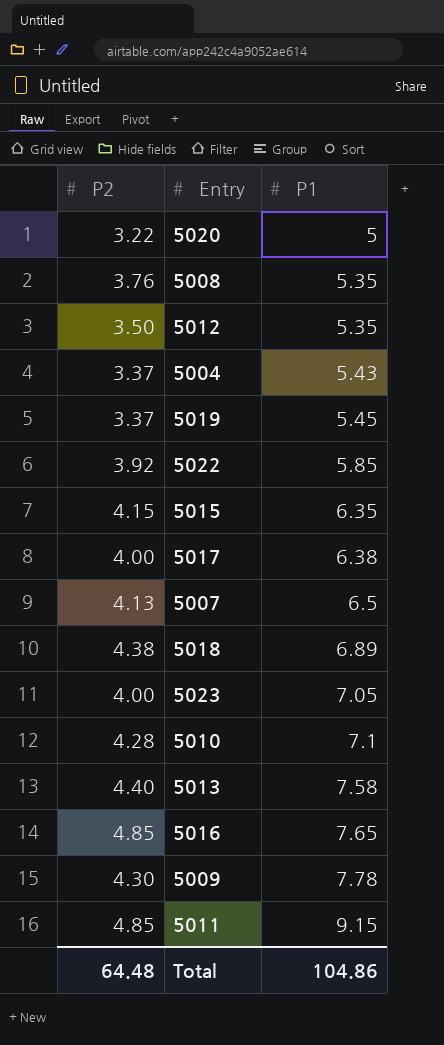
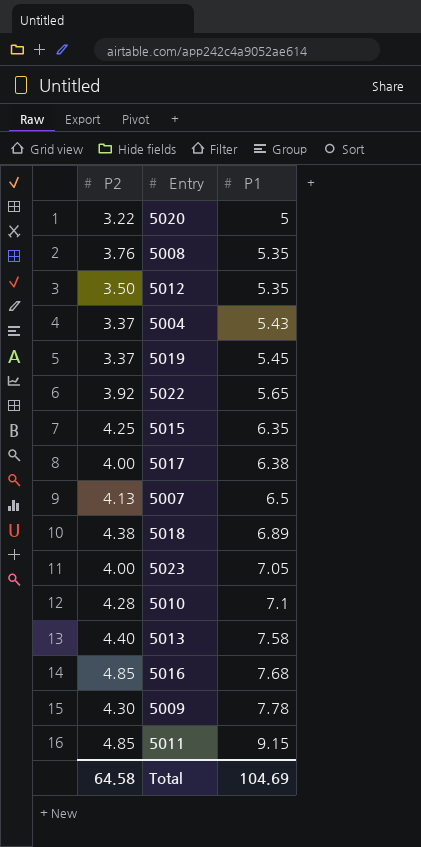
5022 | P1: 5.85 -> 5.65
5015 | P2: 4.15 -> 4.25
5016 | P1: 7.65 -> 7.68
Total | P2: 64.48 -> 64.58
Total | P1: 104.86 -> 104.69

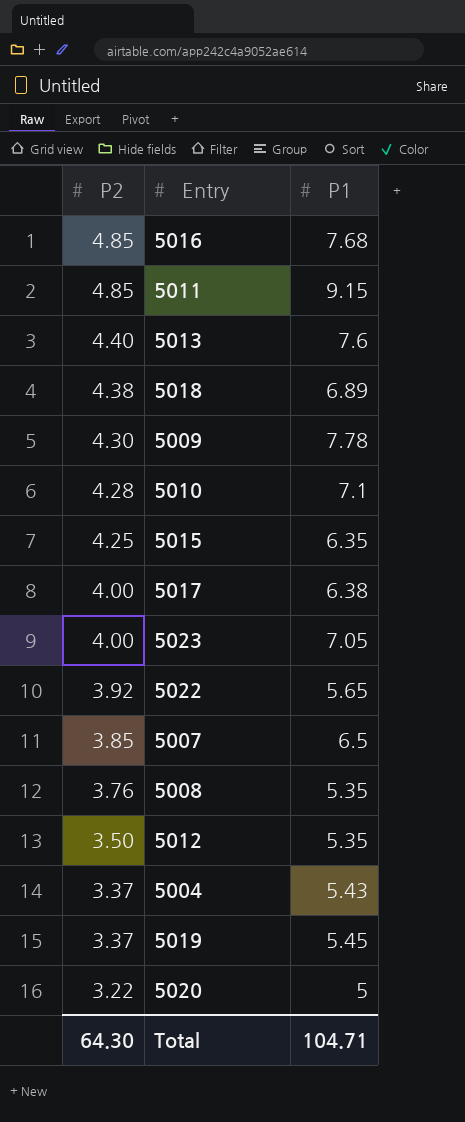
row order: P1 ascending -> P2 descending
5013 | P1: 7.58 -> 7.6
5007 | P2: 4.13 -> 3.85
Total | P2: 64.58 -> 64.30
Total | P1: 104.69 -> 104.71

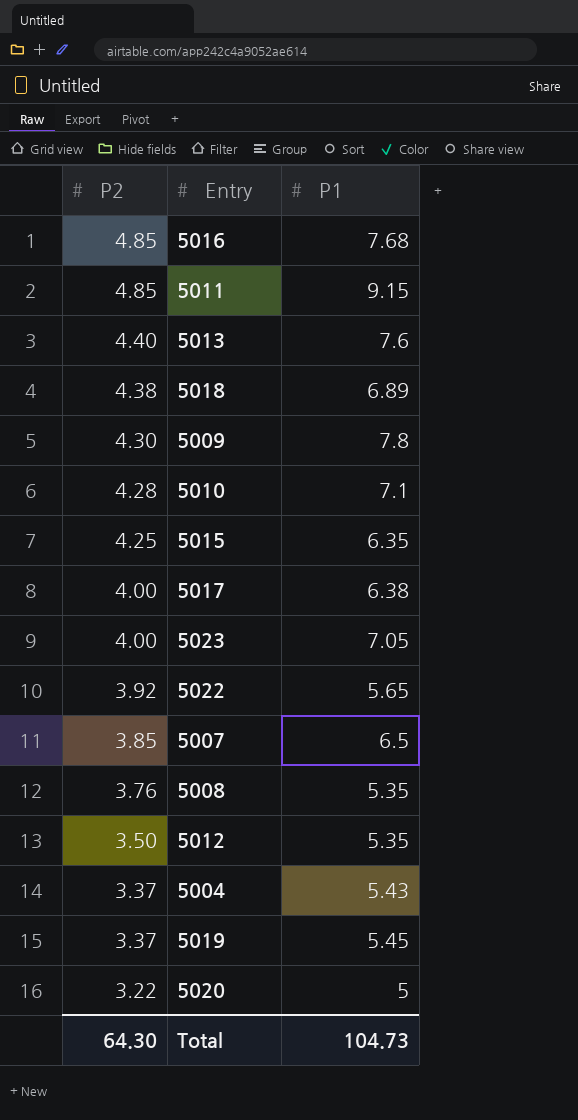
5009 | P1: 7.78 -> 7.8
Total | P1: 104.71 -> 104.73

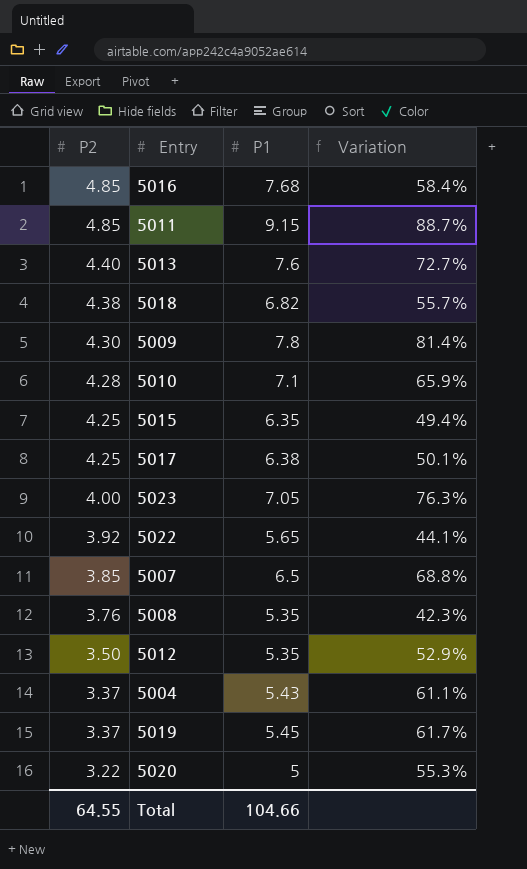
column Variation | formula: none -> ([P1] - [P2]) / [P2]
5018 | P1: 6.89 -> 6.82
5017 | P2: 4.00 -> 4.25
Total | P2: 64.30 -> 64.55
Total | P1: 104.73 -> 104.66

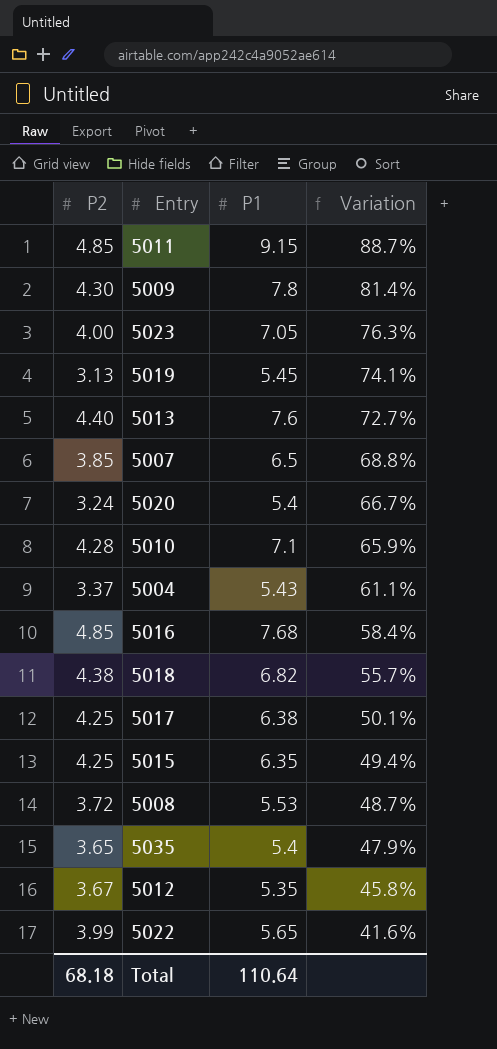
row order: P2 descending -> Variation descending
5019 | P2: 3.37 -> 3.13
5019 | Variation: 61.7% -> 74.1%
5020 | P2: 3.22 -> 3.24
5020 | P1: 5 -> 5.4
5020 | Variation: 55.3% -> 66.7%
5008 | P2: 3.76 -> 3.72
5008 | P1: 5.35 -> 5.53
5008 | Variation: 42.3% -> 48.7%
row 5035: none -> 3.65 | 5.4 | 47.9%
5012 | P2: 3.50 -> 3.67
5012 | Variation: 52.9% -> 45.8%
5022 | P2: 3.92 -> 3.99
5022 | Variation: 44.1% -> 41.6%
Total | P2: 64.55 -> 68.18
Total | P1: 104.66 -> 110.64

